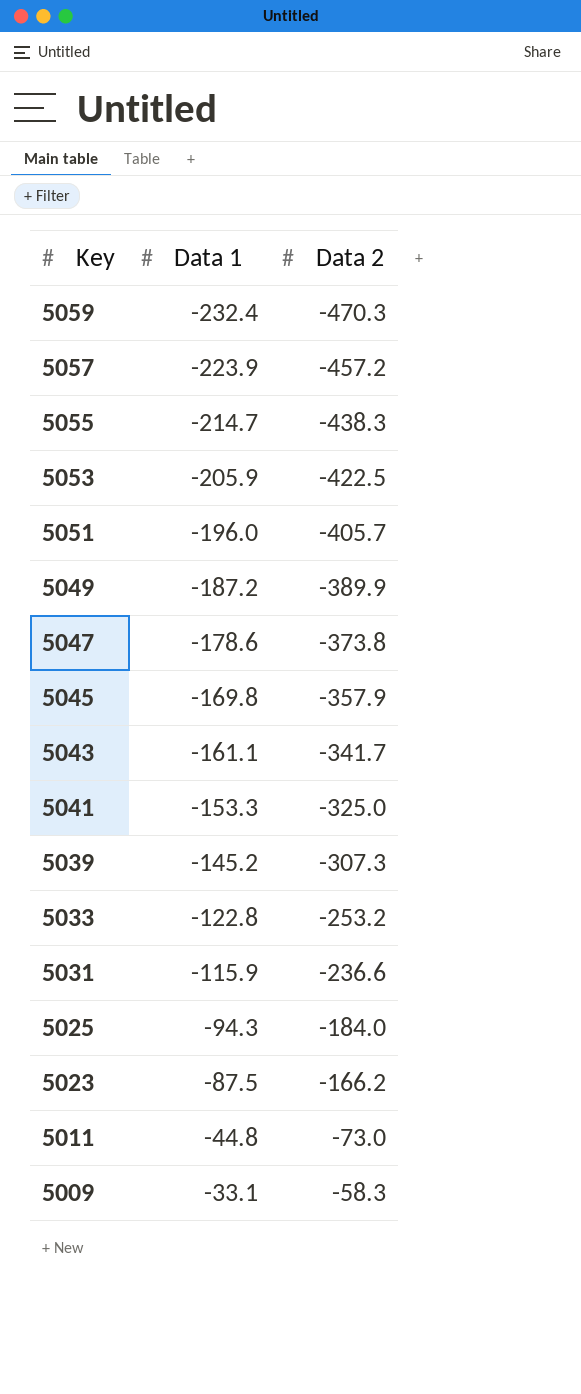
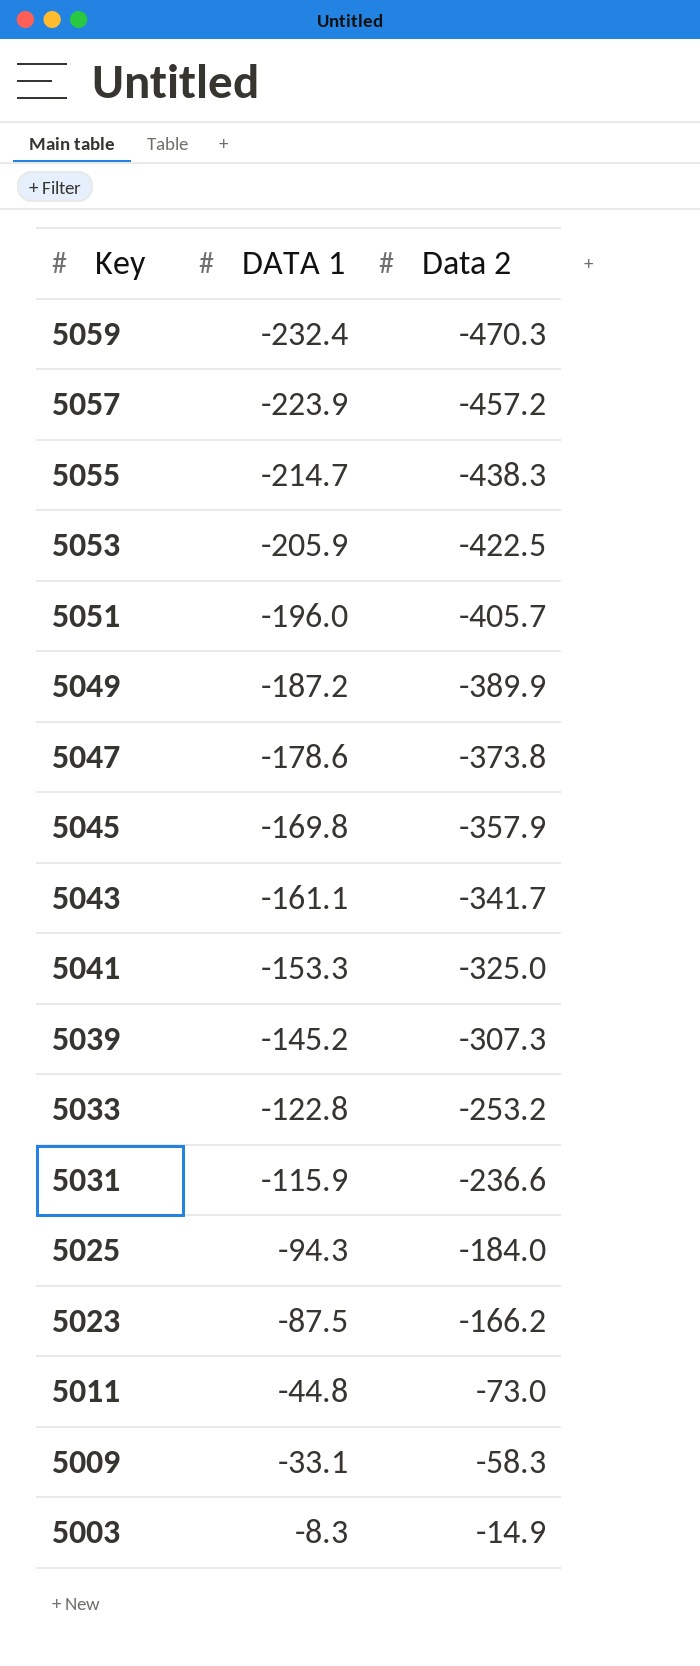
column name: Data 1 -> DATA 1
row 5003: none -> -8.3 | -14.9

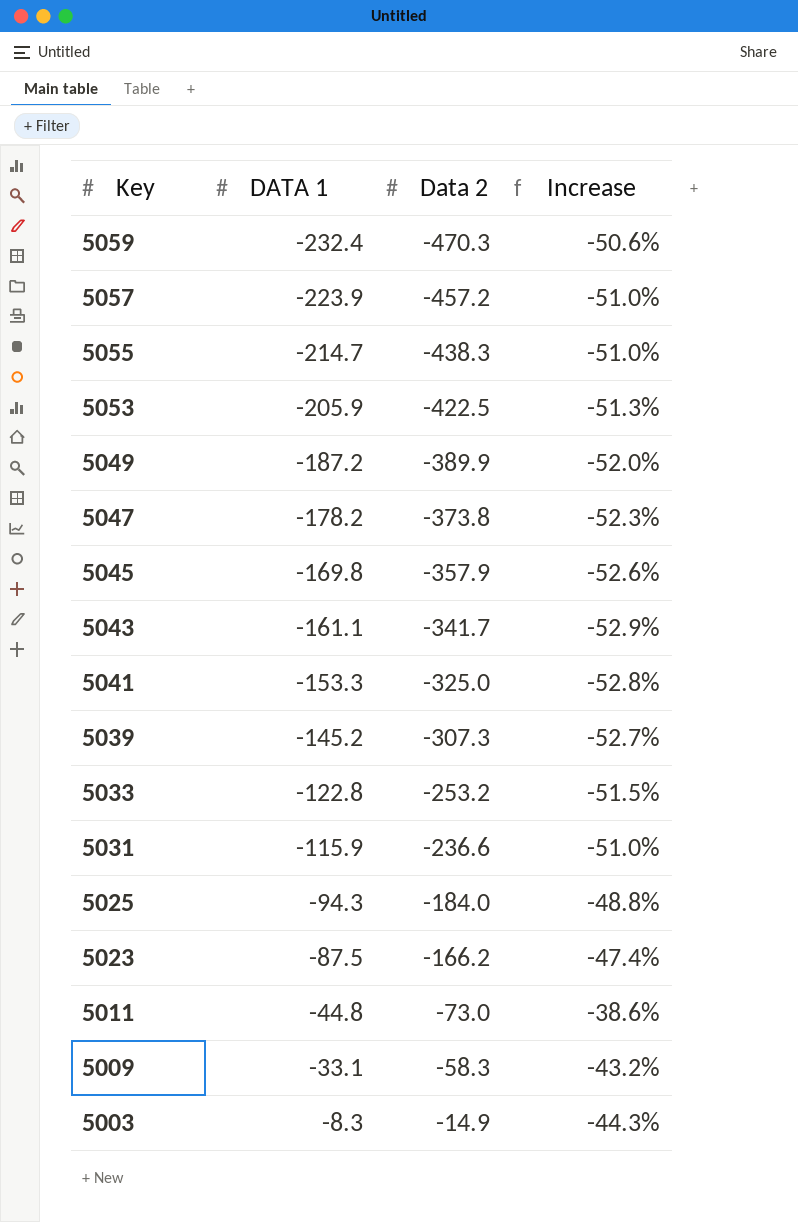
column Increase | formula: none -> ([DATA 1] - [Data 2]) / [Data 2]
row 5051: -196.0 | -405.7 -> none
5047 | DATA 1: -178.6 -> -178.2

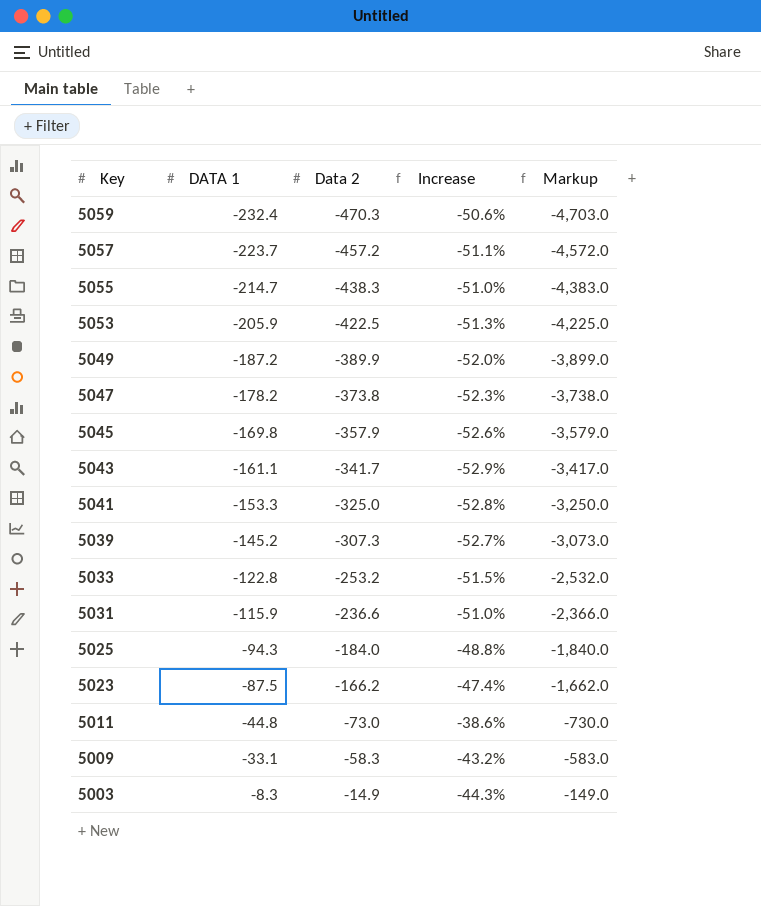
column Markup | formula: none -> [Data 2] * 10
5057 | DATA 1: -223.9 -> -223.7
5057 | Increase: -51.0% -> -51.1%

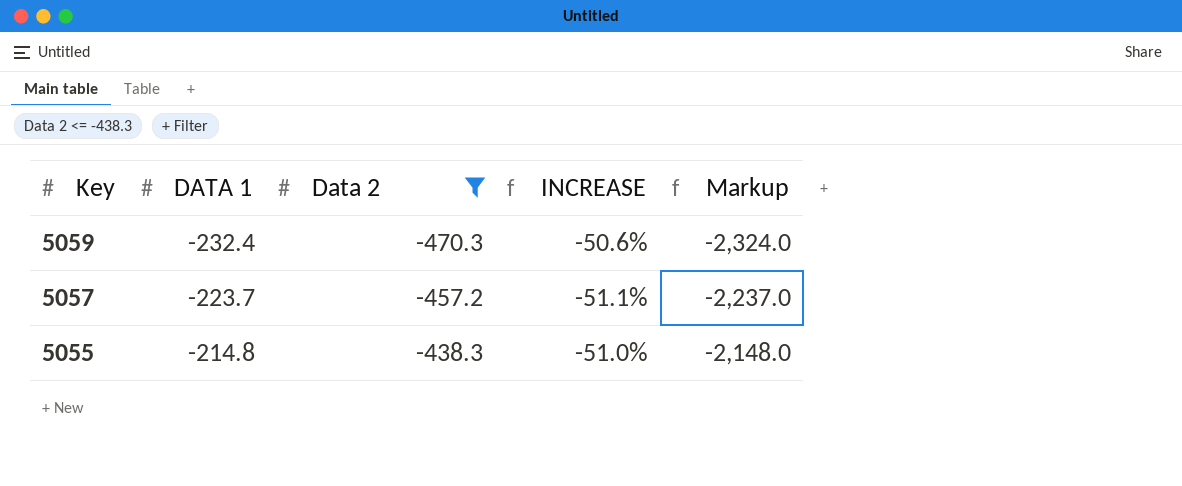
filter: none -> Data 2 <= -438.3
column name: Increase -> INCREASE
column Markup | formula: [Data 2] * 10 -> [DATA 1] * 10
5055 | DATA 1: -214.7 -> -214.8

